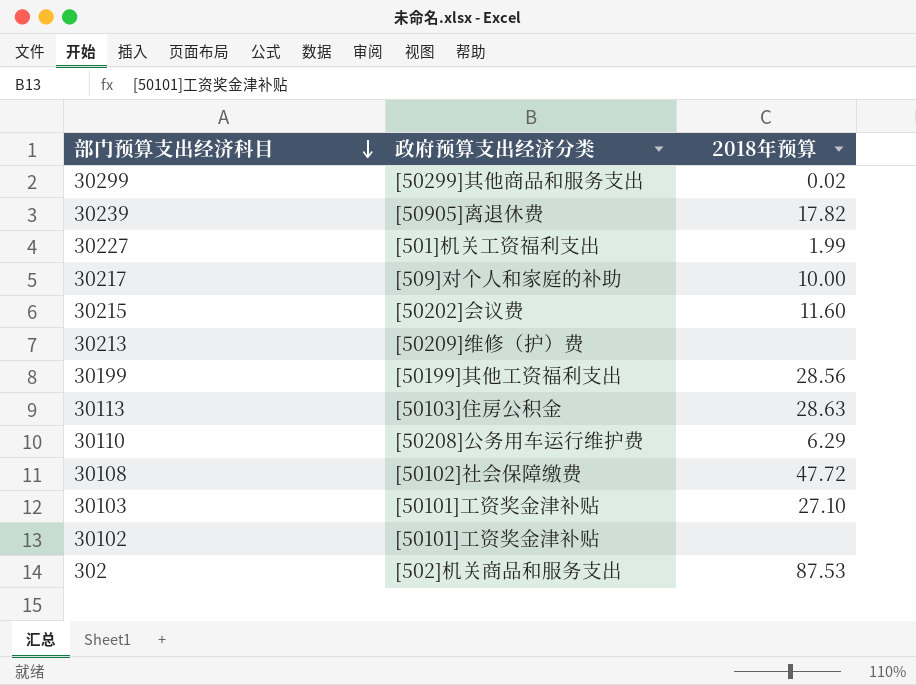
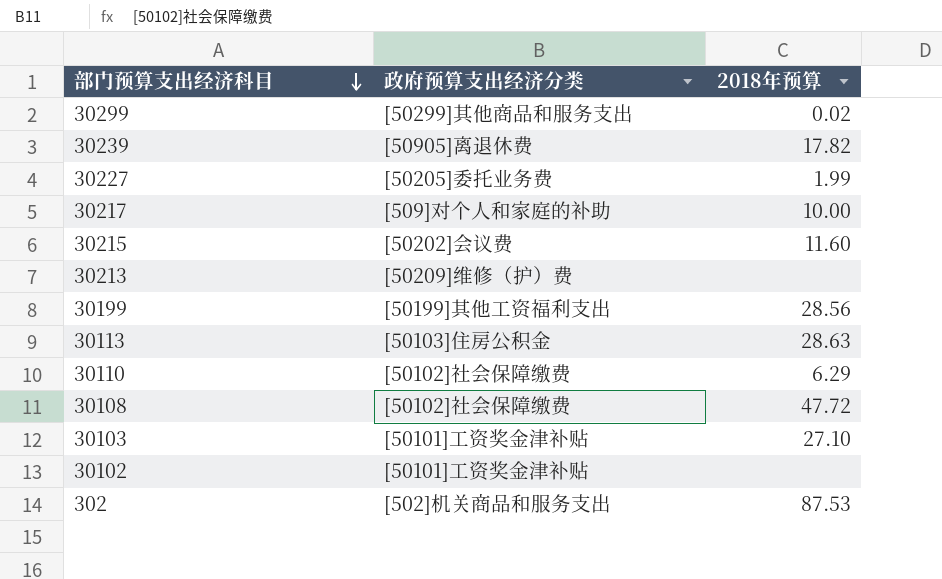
30227 | 政府预算支出经济分类: [501]机关工资福利支出 -> [50205]委托业务费
30110 | 政府预算支出经济分类: [50208]公务用车运行维护费 -> [50102]社会保障缴费

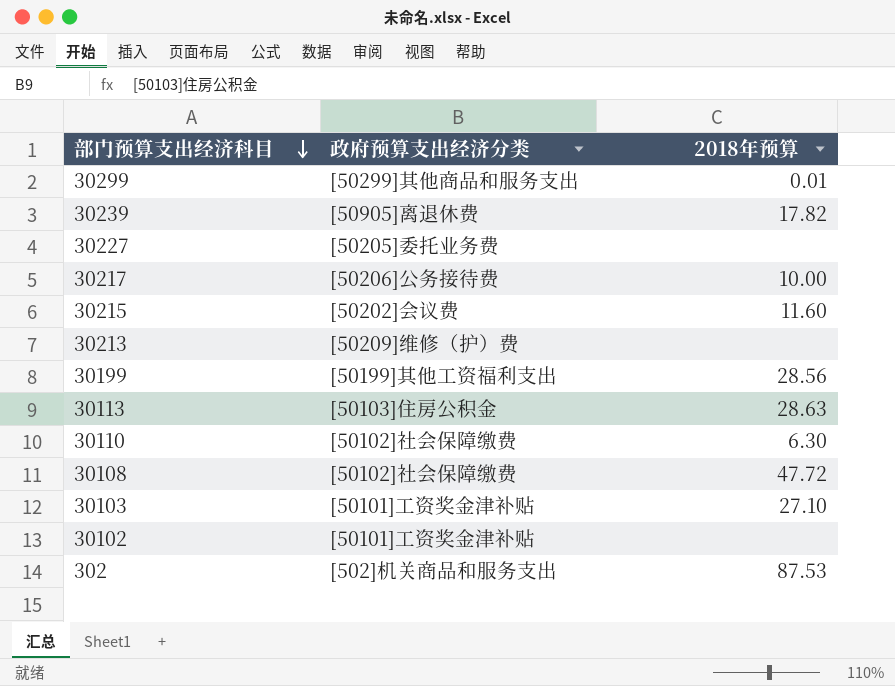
30299 | 2018年预算: 0.02 -> 0.01
30227 | 2018年预算: 1.99 -> none
30217 | 政府预算支出经济分类: [509]对个人和家庭的补助 -> [50206]公务接待费
30110 | 2018年预算: 6.29 -> 6.30

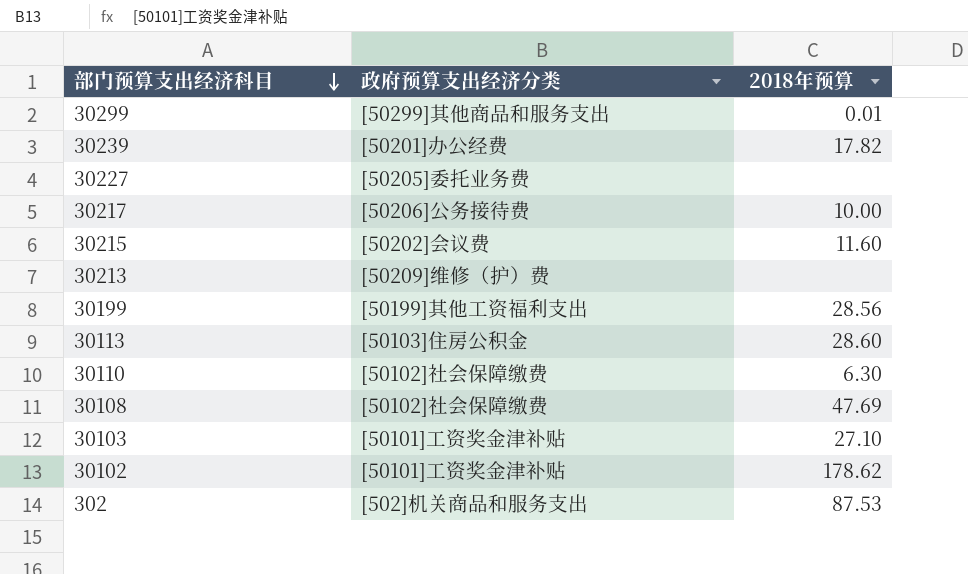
30239 | 政府预算支出经济分类: [50905]离退休费 -> [50201]办公经费
30113 | 2018年预算: 28.63 -> 28.60
30108 | 2018年预算: 47.72 -> 47.69
30102 | 2018年预算: none -> 178.62

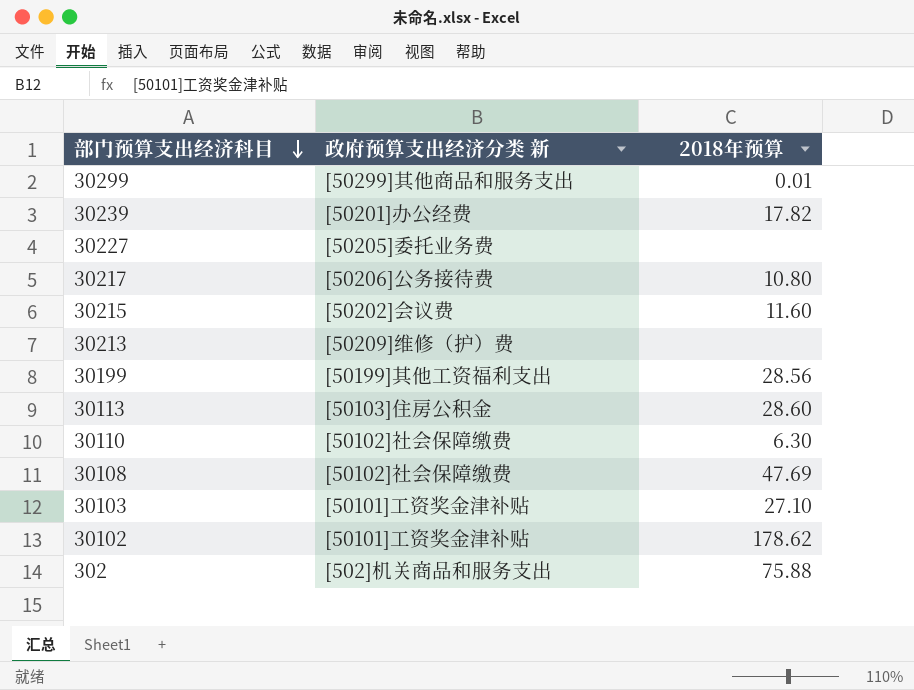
column name: 政府预算支出经济分类 -> 政府预算支出经济分类 新
30217 | 2018年预算: 10.00 -> 10.80
302 | 2018年预算: 87.53 -> 75.88

